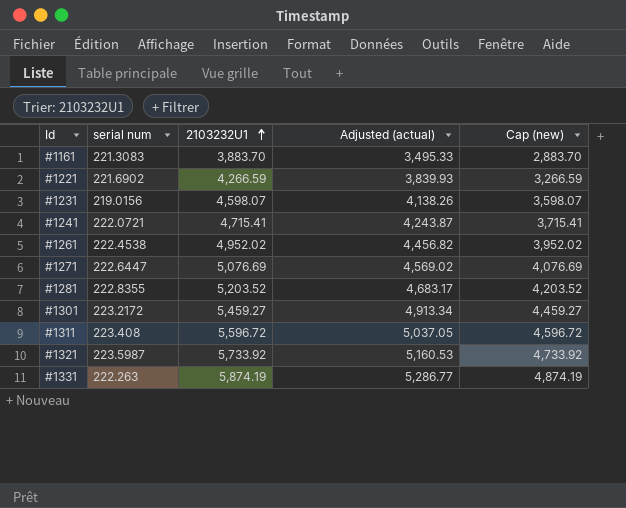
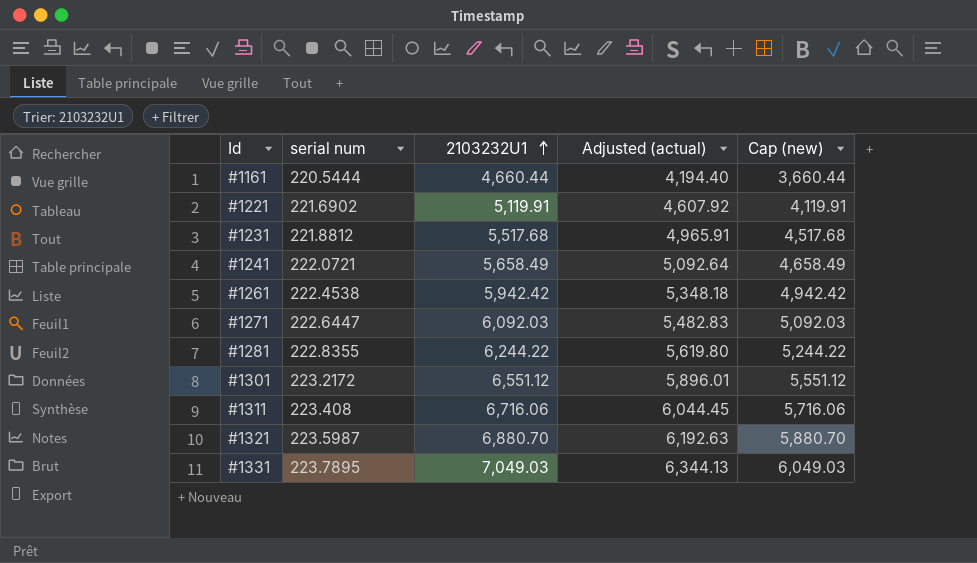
#1161 | serial num: 221.3083 -> 220.5444
#1161 | 2103232U1: 3,883.70 -> 4,660.44
#1161 | Adjusted (actual): 3,495.33 -> 4,194.40
#1161 | Cap (new): 2,883.70 -> 3,660.44
#1221 | 2103232U1: 4,266.59 -> 5,119.91
#1221 | Adjusted (actual): 3,839.93 -> 4,607.92
#1221 | Cap (new): 3,266.59 -> 4,119.91
#1231 | serial num: 219.0156 -> 221.8812
#1231 | 2103232U1: 4,598.07 -> 5,517.68
#1231 | Adjusted (actual): 4,138.26 -> 4,965.91
#1231 | Cap (new): 3,598.07 -> 4,517.68
#1241 | 2103232U1: 4,715.41 -> 5,658.49
#1241 | Adjusted (actual): 4,243.87 -> 5,092.64
#1241 | Cap (new): 3,715.41 -> 4,658.49
#1261 | 2103232U1: 4,952.02 -> 5,942.42
#1261 | Adjusted (actual): 4,456.82 -> 5,348.18
#1261 | Cap (new): 3,952.02 -> 4,942.42
#1271 | 2103232U1: 5,076.69 -> 6,092.03
#1271 | Adjusted (actual): 4,569.02 -> 5,482.83
#1271 | Cap (new): 4,076.69 -> 5,092.03
#1281 | 2103232U1: 5,203.52 -> 6,244.22
#1281 | Adjusted (actual): 4,683.17 -> 5,619.80
#1281 | Cap (new): 4,203.52 -> 5,244.22
#1301 | 2103232U1: 5,459.27 -> 6,551.12
#1301 | Adjusted (actual): 4,913.34 -> 5,896.01
#1301 | Cap (new): 4,459.27 -> 5,551.12
#1311 | 2103232U1: 5,596.72 -> 6,716.06
#1311 | Adjusted (actual): 5,037.05 -> 6,044.45
#1311 | Cap (new): 4,596.72 -> 5,716.06
#1321 | 2103232U1: 5,733.92 -> 6,880.70
#1321 | Adjusted (actual): 5,160.53 -> 6,192.63
#1321 | Cap (new): 4,733.92 -> 5,880.70
#1331 | serial num: 222.263 -> 223.7895
#1331 | 2103232U1: 5,874.19 -> 7,049.03
#1331 | Adjusted (actual): 5,286.77 -> 6,344.13
#1331 | Cap (new): 4,874.19 -> 6,049.03

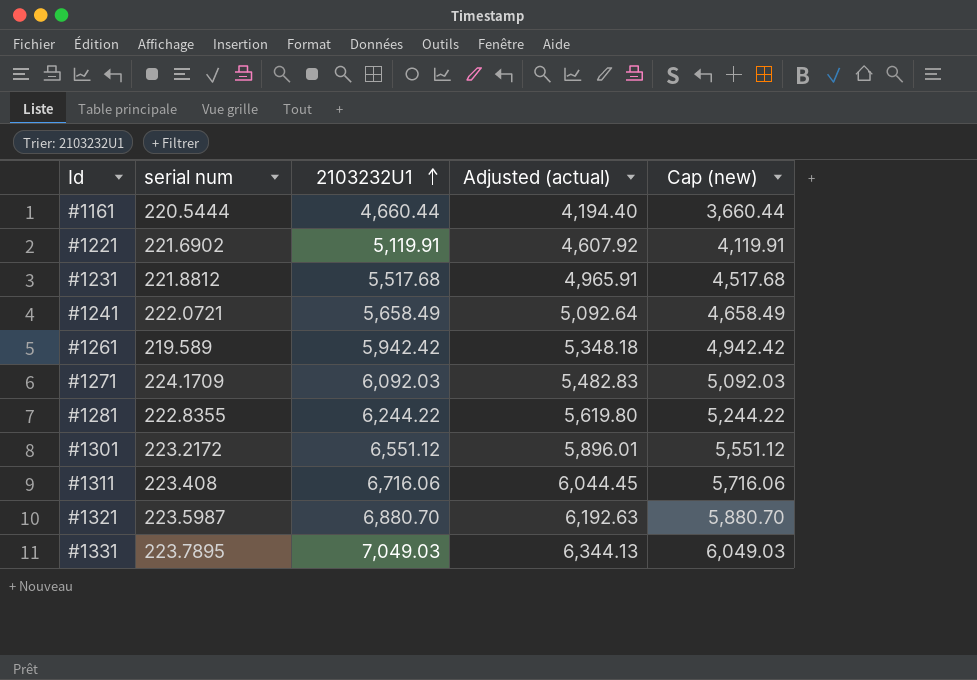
#1261 | serial num: 222.4538 -> 219.589
#1271 | serial num: 222.6447 -> 224.1709

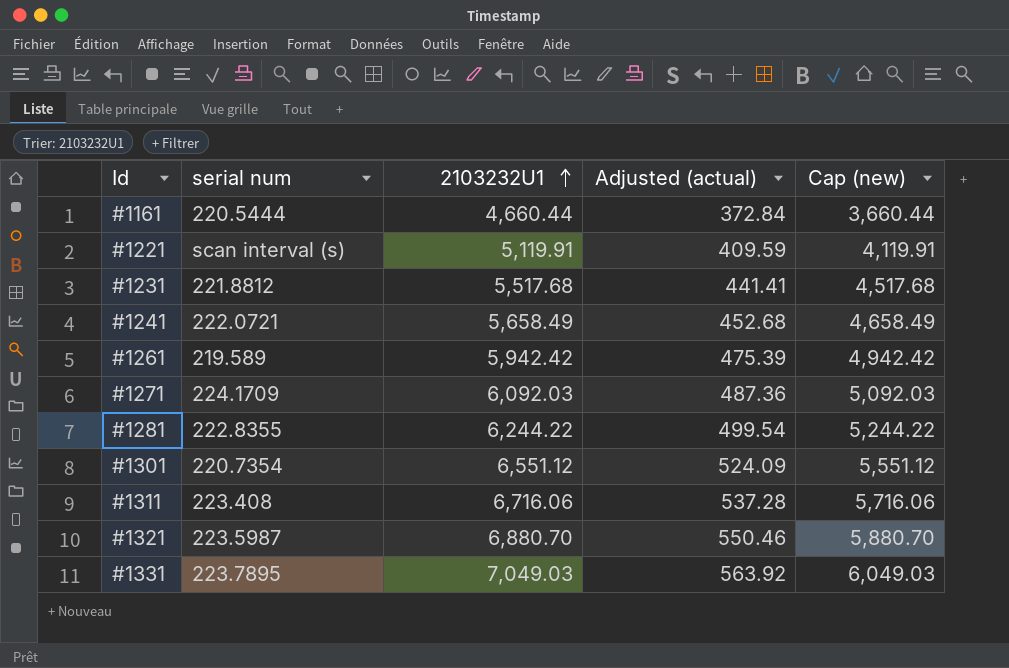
column Adjusted (actual) | formula: [2103232U1] * 0.9 -> [2103232U1] * 0.08
#1221 | serial num: 221.6902 -> scan interval (s)
#1301 | serial num: 223.2172 -> 220.7354

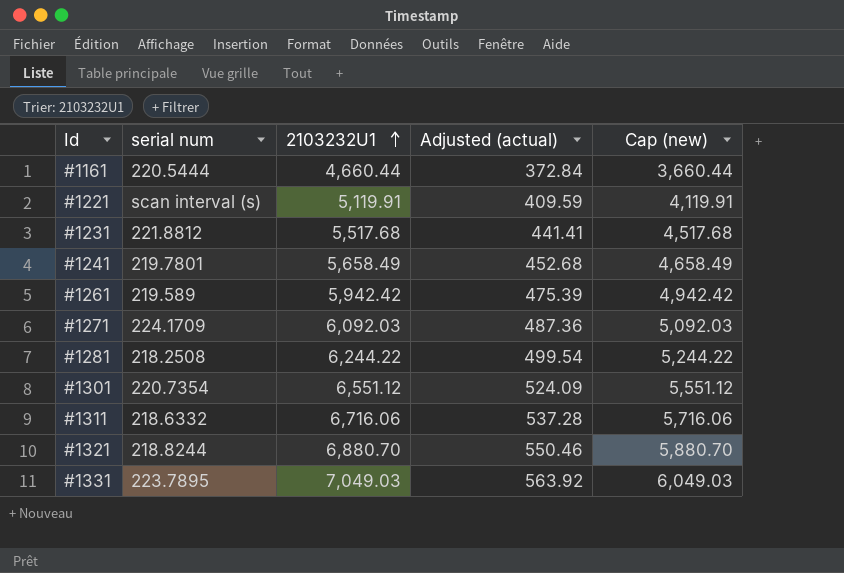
#1241 | serial num: 222.0721 -> 219.7801
#1281 | serial num: 222.8355 -> 218.2508
#1311 | serial num: 223.408 -> 218.6332
#1321 | serial num: 223.5987 -> 218.8244

